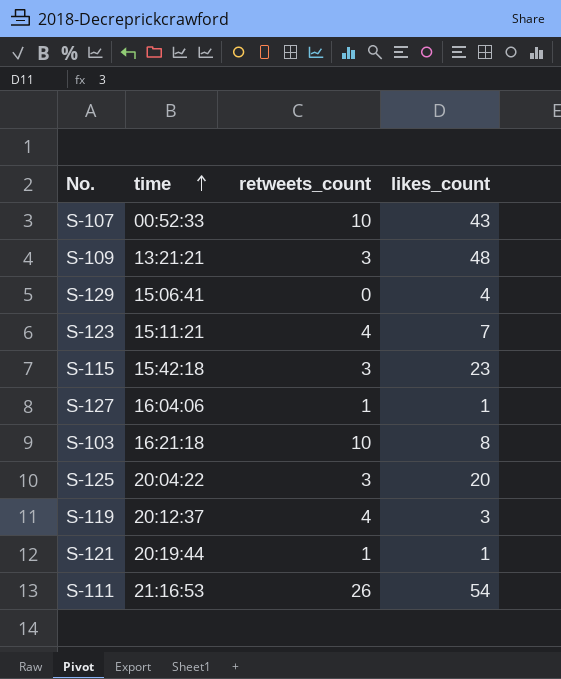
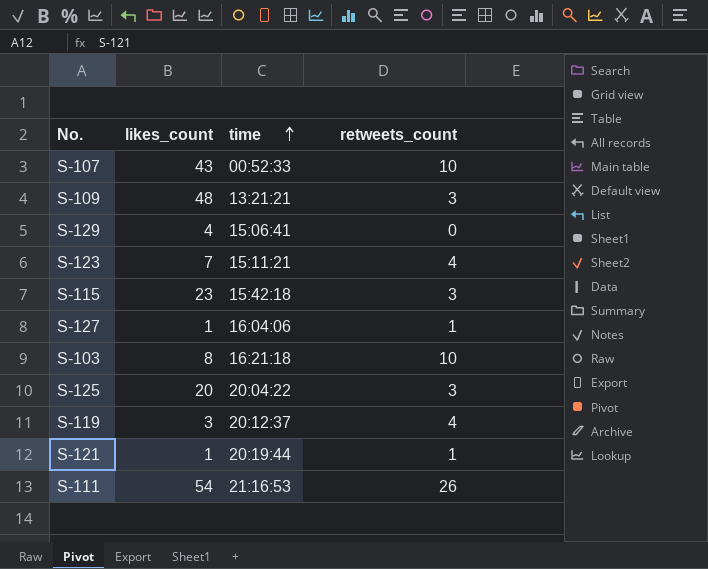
column likes_count | position: 4 -> 2

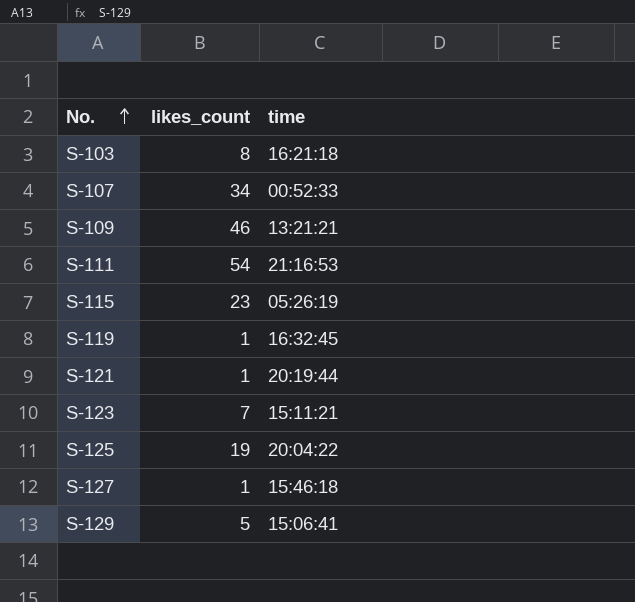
row order: time ascending -> No. ascending
column retweets_count | position: 4 -> none
S-107 | likes_count: 43 -> 34
S-109 | likes_count: 48 -> 46
S-115 | time: 15:42:18 -> 05:26:19
S-119 | likes_count: 3 -> 1
S-119 | time: 20:12:37 -> 16:32:45
S-125 | likes_count: 20 -> 19
S-127 | time: 16:04:06 -> 15:46:18
S-129 | likes_count: 4 -> 5

